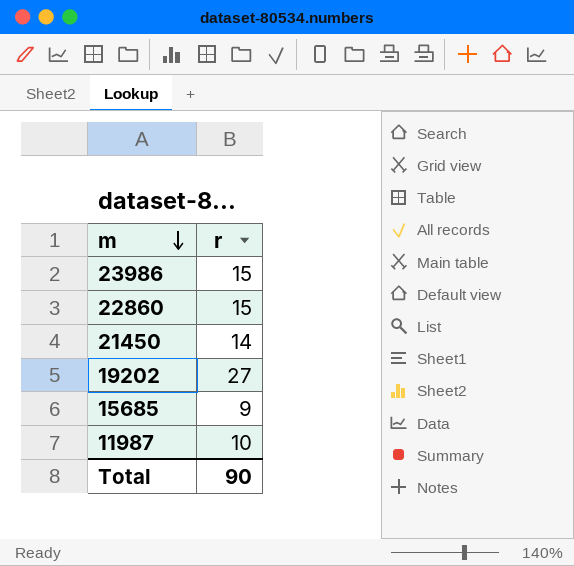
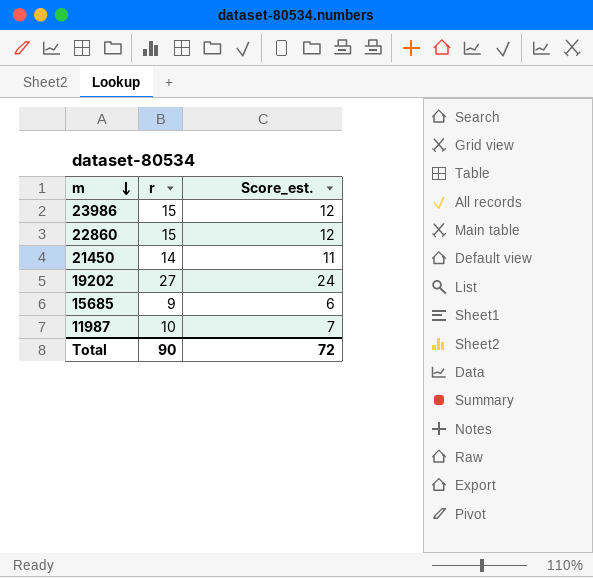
column Score_est. | formula: none -> [r] - 3

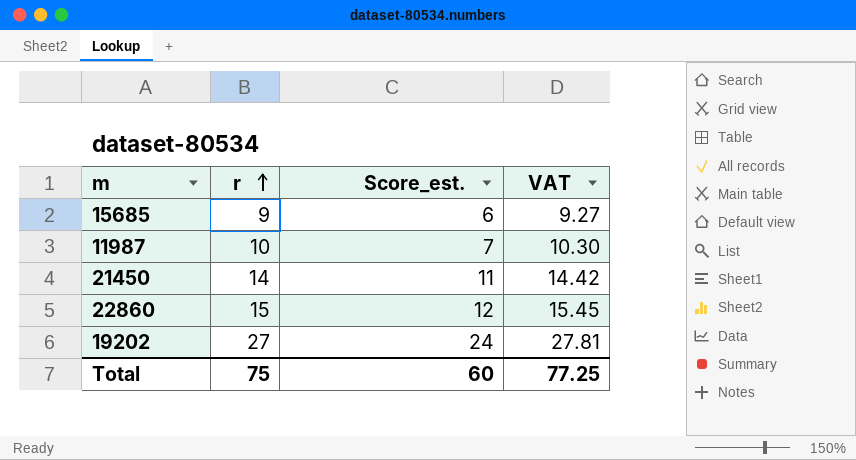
row order: m descending -> r ascending
column VAT | formula: none -> [r] * 1.03
row 23986: 15 | 12 -> none
Total | r: 90 -> 75
Total | Score_est.: 72 -> 60

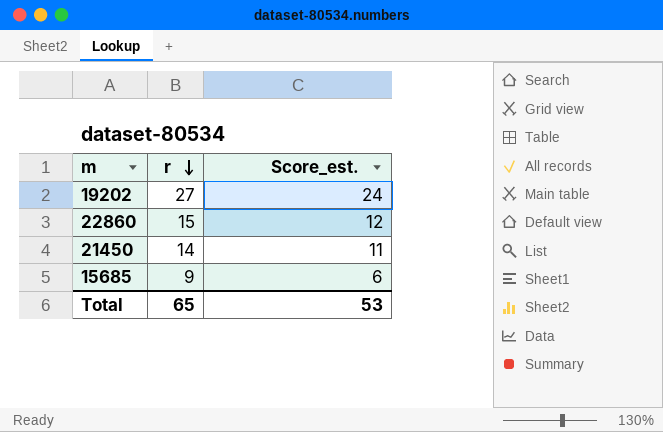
row order: r ascending -> r descending
column VAT | formula: [r] * 1.03 -> none
row 11987: 10 | 7 | 10.30 -> none
Total | r: 75 -> 65
Total | Score_est.: 60 -> 53

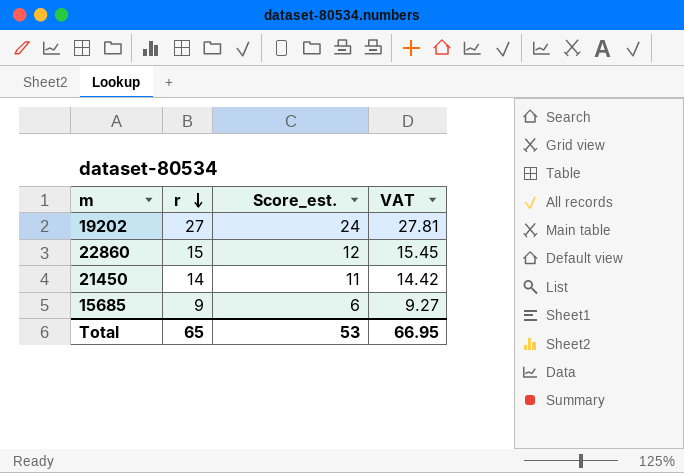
column VAT | formula: none -> [r] * 1.03

